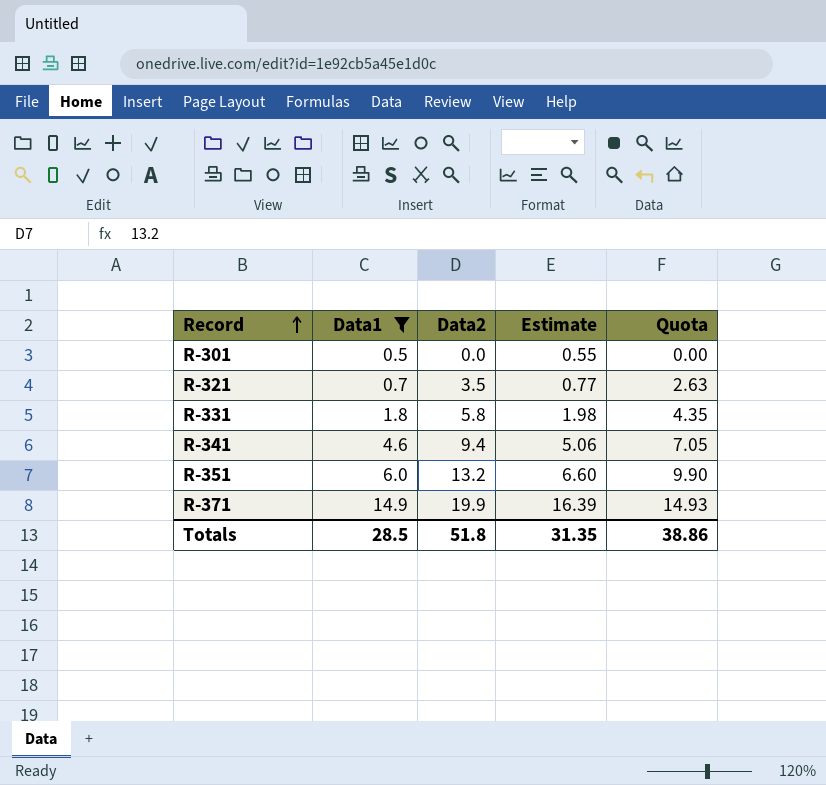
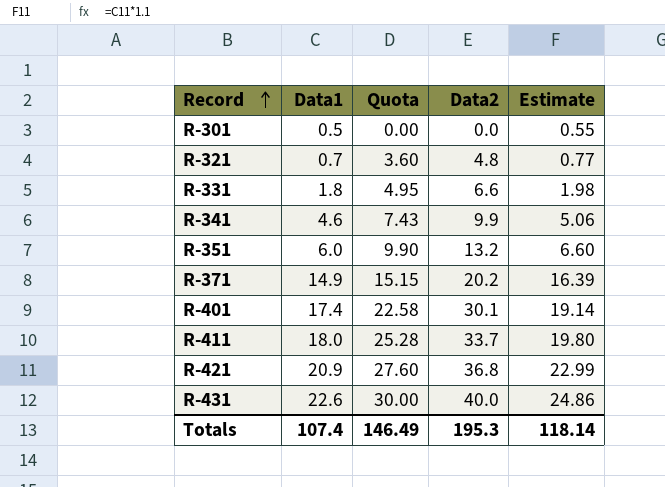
filter: Data1 <= 14.9 -> none
column Quota | position: 5 -> 3
R-321 | Quota: 2.63 -> 3.60
R-321 | Data2: 3.5 -> 4.8
R-331 | Quota: 4.35 -> 4.95
R-331 | Data2: 5.8 -> 6.6
R-341 | Quota: 7.05 -> 7.43
R-341 | Data2: 9.4 -> 9.9
R-371 | Quota: 14.93 -> 15.15
R-371 | Data2: 19.9 -> 20.2
Totals | Data1: 28.5 -> 107.4
Totals | Quota: 38.86 -> 146.49
Totals | Data2: 51.8 -> 195.3
Totals | Estimate: 31.35 -> 118.14

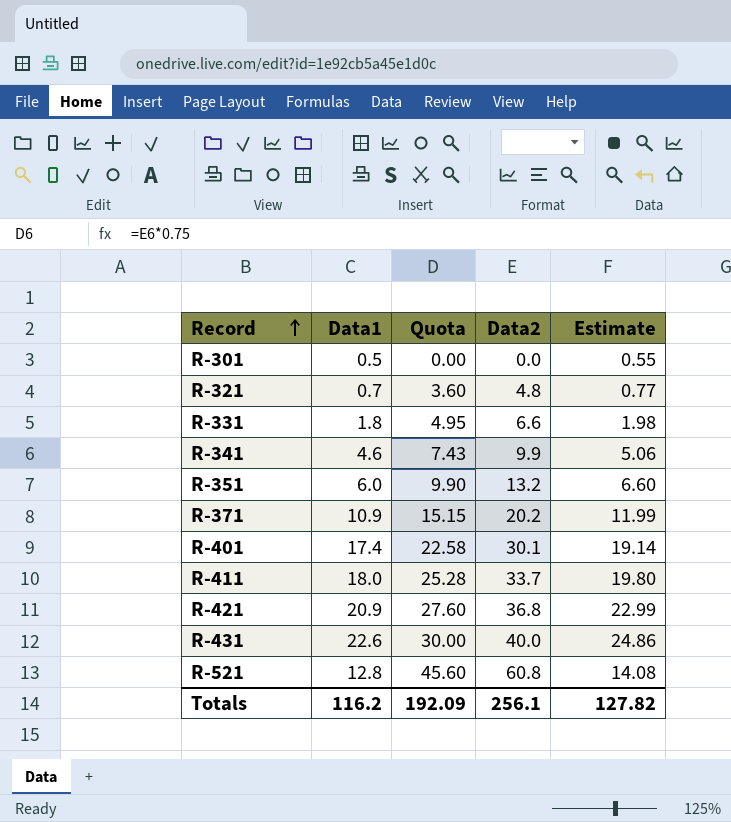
R-371 | Data1: 14.9 -> 10.9
R-371 | Estimate: 16.39 -> 11.99
row R-521: none -> 12.8 | 45.60 | 60.8 | 14.08
Totals | Data1: 107.4 -> 116.2
Totals | Quota: 146.49 -> 192.09
Totals | Data2: 195.3 -> 256.1
Totals | Estimate: 118.14 -> 127.82

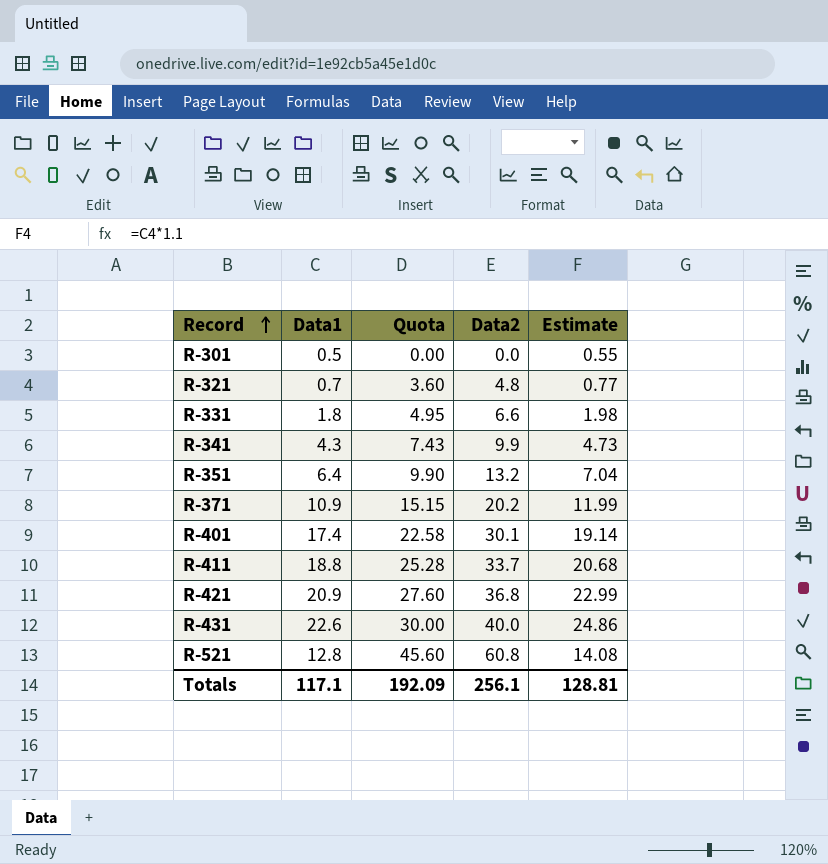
R-341 | Data1: 4.6 -> 4.3
R-341 | Estimate: 5.06 -> 4.73
R-351 | Data1: 6.0 -> 6.4
R-351 | Estimate: 6.60 -> 7.04
R-411 | Data1: 18.0 -> 18.8
R-411 | Estimate: 19.80 -> 20.68
Totals | Data1: 116.2 -> 117.1
Totals | Estimate: 127.82 -> 128.81

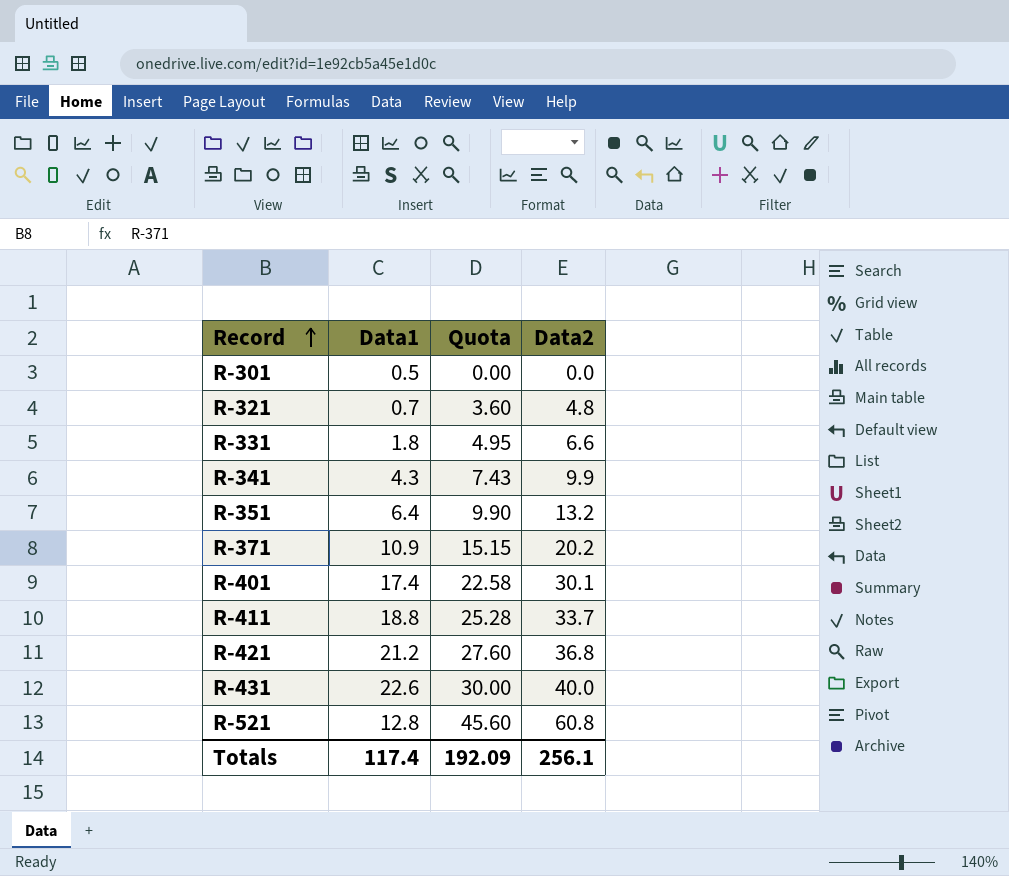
column Estimate | formula: [Data1] * 1.1 -> none
R-421 | Data1: 20.9 -> 21.2
Totals | Data1: 117.1 -> 117.4

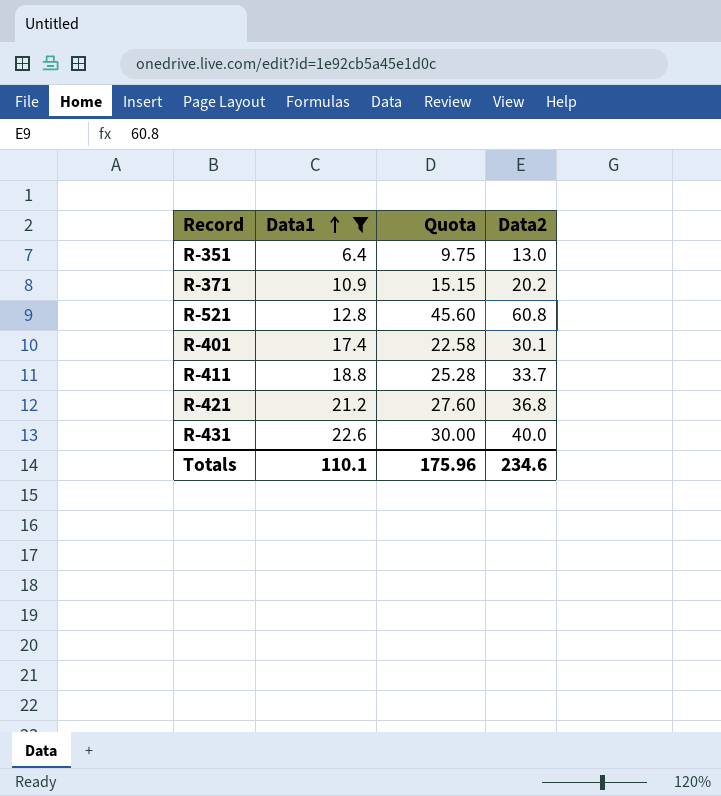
filter: none -> Data1 >= 6.4
row order: Record ascending -> Data1 ascending
R-351 | Quota: 9.90 -> 9.75
R-351 | Data2: 13.2 -> 13.0
Totals | Data1: 117.4 -> 110.1
Totals | Quota: 192.09 -> 175.96
Totals | Data2: 256.1 -> 234.6

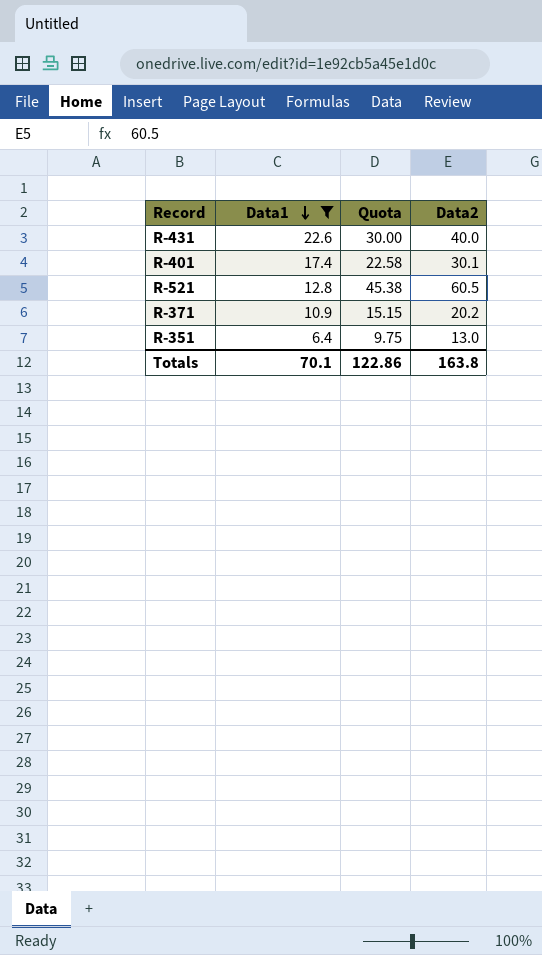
row order: Data1 ascending -> Data1 descending
row R-411: 18.8 | 25.28 | 33.7 -> none
row R-421: 21.2 | 27.60 | 36.8 -> none
R-521 | Quota: 45.60 -> 45.38
R-521 | Data2: 60.8 -> 60.5
Totals | Data1: 110.1 -> 70.1
Totals | Quota: 175.96 -> 122.86
Totals | Data2: 234.6 -> 163.8

